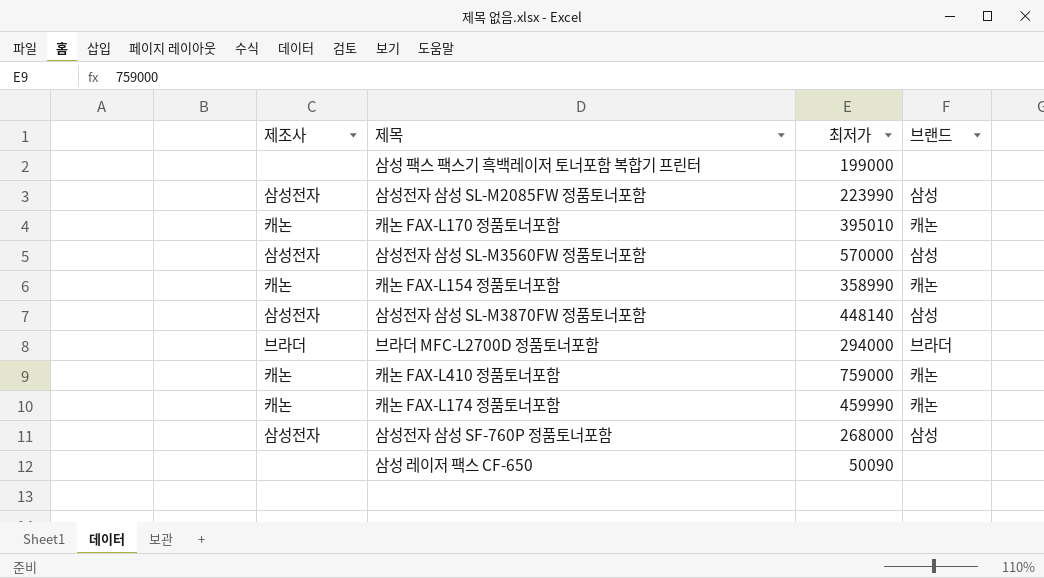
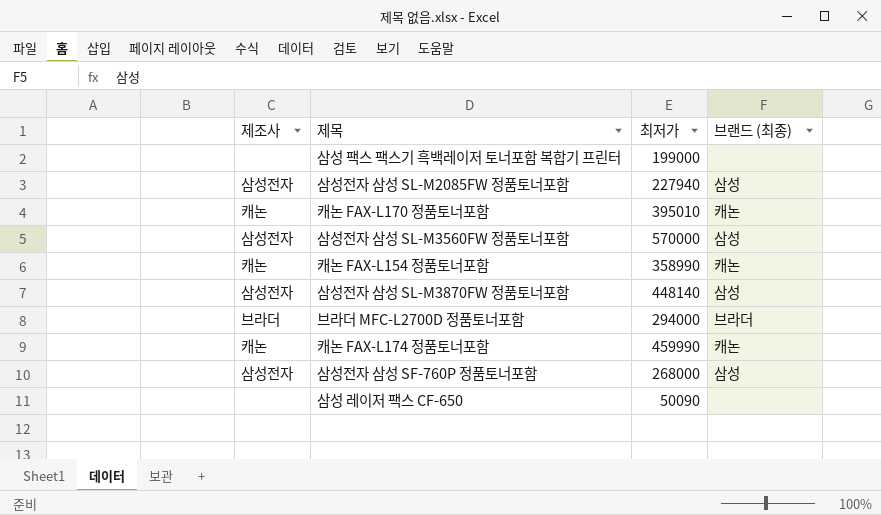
column name: 브랜드 -> 브랜드 (최종)
row 캐논 FAX-L410 정품토너포함: 캐논 | 759000 | 캐논 -> none
삼성전자 삼성 SL-M2085FW 정품토너포함 | 최저가: 223990 -> 227940

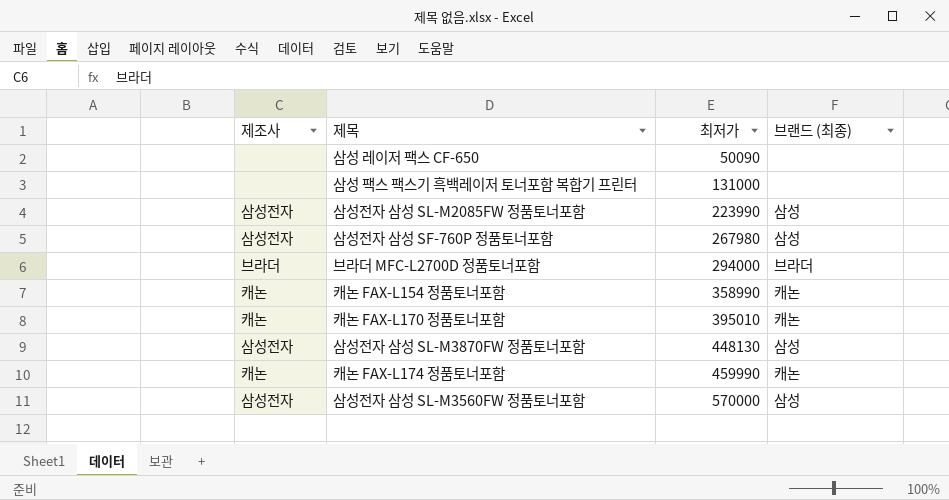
row order: none -> 최저가 ascending
삼성 팩스 팩스기 흑백레이저 토너포함 복합기 프린터 | 최저가: 199000 -> 131000
삼성전자 삼성 SL-M2085FW 정품토너포함 | 최저가: 227940 -> 223990
삼성전자 삼성 SF-760P 정품토너포함 | 최저가: 268000 -> 267980
삼성전자 삼성 SL-M3870FW 정품토너포함 | 최저가: 448140 -> 448130

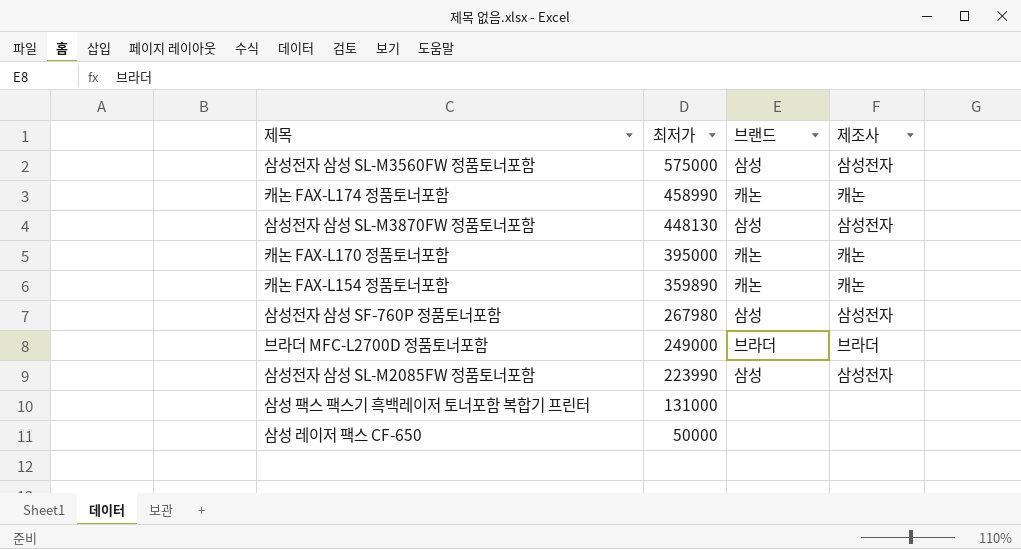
row order: 최저가 ascending -> 최저가 descending
column name: 브랜드 (최종) -> 브랜드
column 제조사 | position: 1 -> 4
삼성전자 삼성 SL-M3560FW 정품토너포함 | 최저가: 570000 -> 575000
캐논 FAX-L174 정품토너포함 | 최저가: 459990 -> 458990
캐논 FAX-L170 정품토너포함 | 최저가: 395010 -> 395000
캐논 FAX-L154 정품토너포함 | 최저가: 358990 -> 359890
브라더 MFC-L2700D 정품토너포함 | 최저가: 294000 -> 249000
삼성 레이저 팩스 CF-650 | 최저가: 50090 -> 50000

